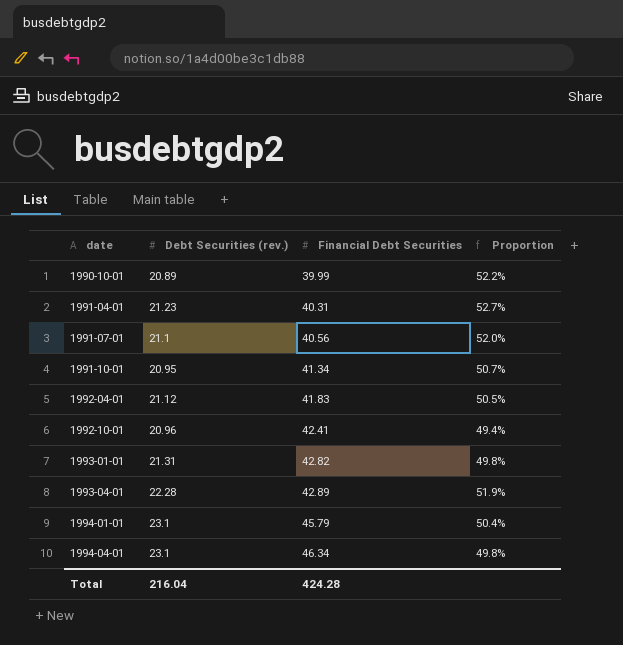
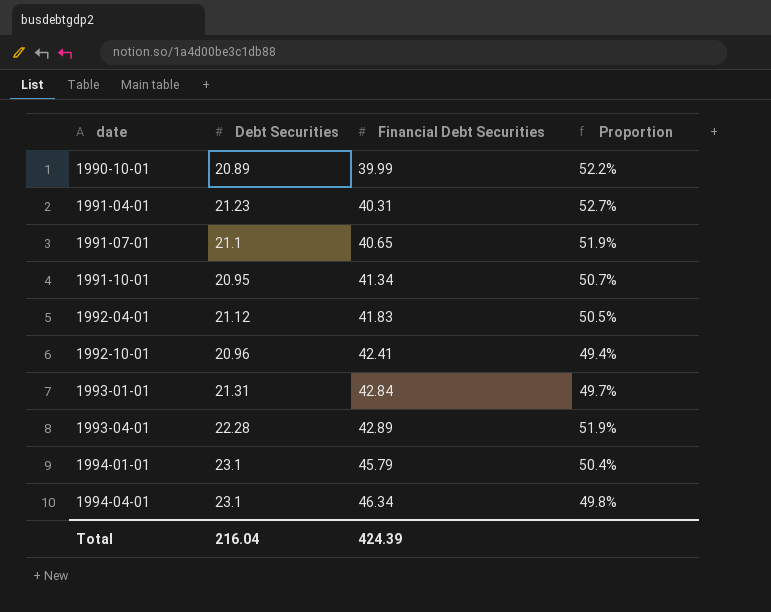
column name: Debt Securities (rev.) -> Debt Securities
1991-07-01 | Financial Debt Securities: 40.56 -> 40.65
1991-07-01 | Proportion: 52.0% -> 51.9%
1993-01-01 | Financial Debt Securities: 42.82 -> 42.84
1993-01-01 | Proportion: 49.8% -> 49.7%
Total | Financial Debt Securities: 424.28 -> 424.39

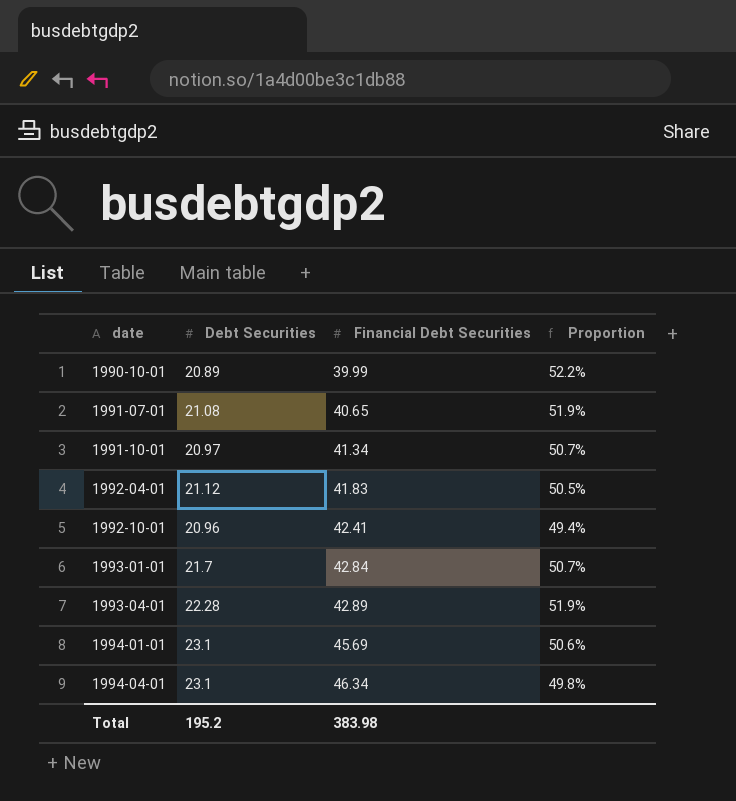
row 1991-04-01: 21.23 | 40.31 | 52.7% -> none
1991-07-01 | Debt Securities: 21.1 -> 21.08
1991-10-01 | Debt Securities: 20.95 -> 20.97
1993-01-01 | Debt Securities: 21.31 -> 21.7
1993-01-01 | Proportion: 49.7% -> 50.7%
1994-01-01 | Financial Debt Securities: 45.79 -> 45.69
1994-01-01 | Proportion: 50.4% -> 50.6%
Total | Debt Securities: 216.04 -> 195.2
Total | Financial Debt Securities: 424.39 -> 383.98

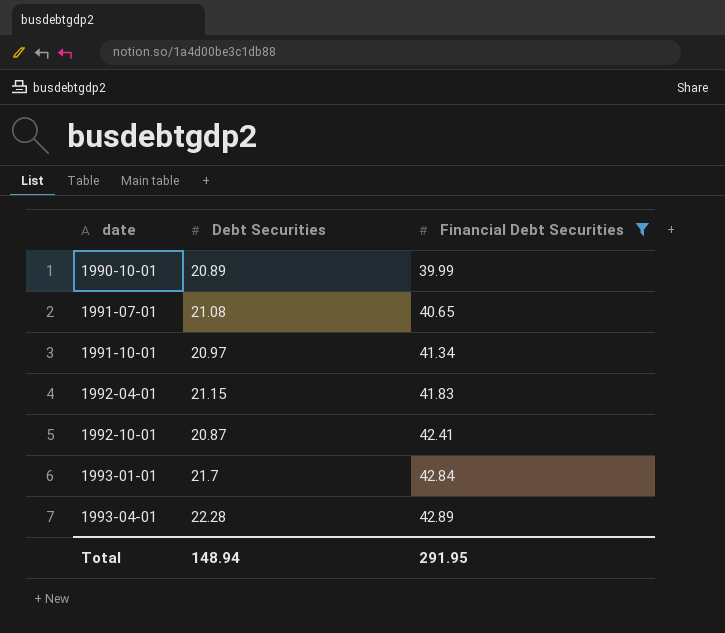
filter: none -> Financial Debt Securities <= 42.89
column Proportion | formula: [Debt Securities] / [Financial Debt Securities] -> none
1992-04-01 | Debt Securities: 21.12 -> 21.15
1992-10-01 | Debt Securities: 20.96 -> 20.87
Total | Debt Securities: 195.2 -> 148.94
Total | Financial Debt Securities: 383.98 -> 291.95

